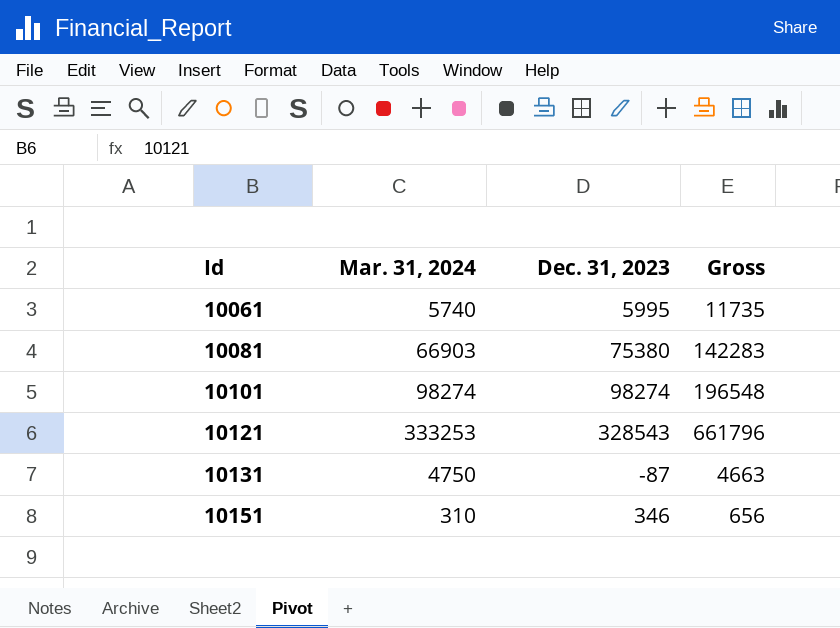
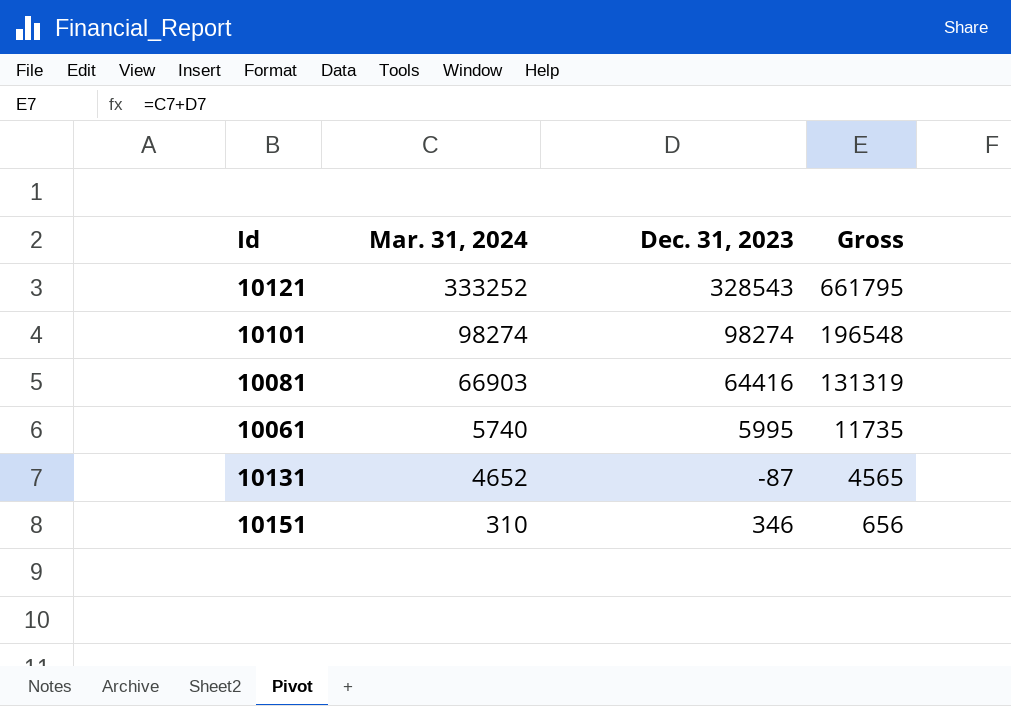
row order: Id ascending -> Mar. 31, 2024 descending
10121 | Mar. 31, 2024: 333253 -> 333252
10121 | Gross: 661796 -> 661795
10081 | Dec. 31, 2023: 75380 -> 64416
10081 | Gross: 142283 -> 131319
10131 | Mar. 31, 2024: 4750 -> 4652
10131 | Gross: 4663 -> 4565

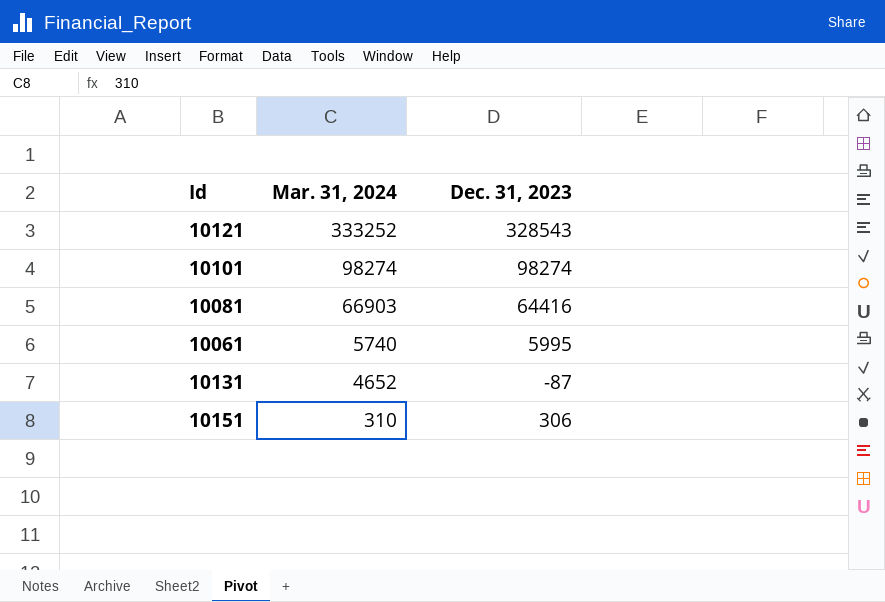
column Gross | formula: [Mar. 31, 2024] + [Dec. 31, 2023] -> none
10151 | Dec. 31, 2023: 346 -> 306

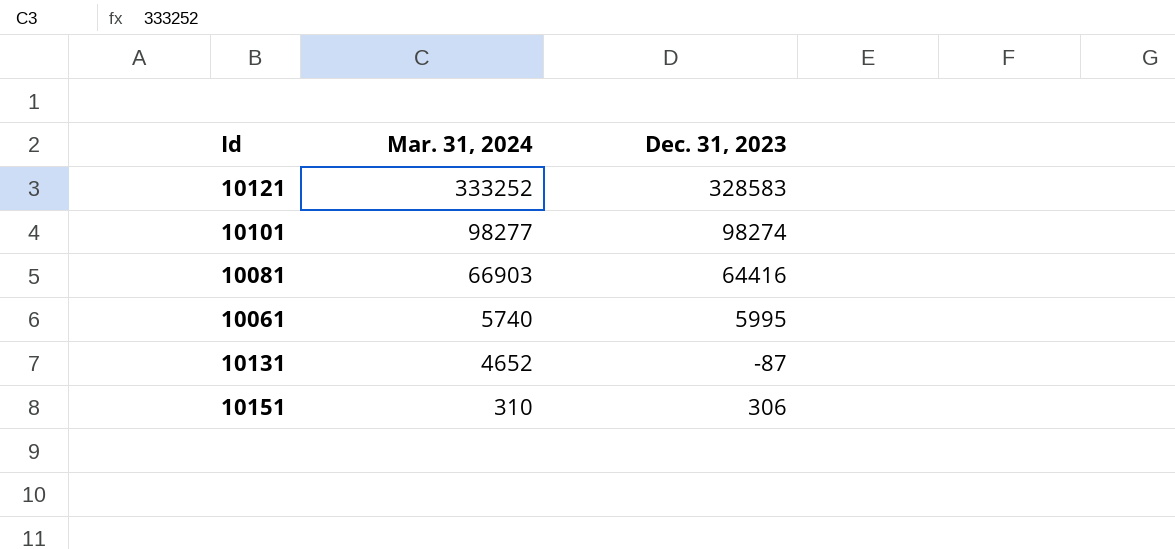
10121 | Dec. 31, 2023: 328543 -> 328583
10101 | Mar. 31, 2024: 98274 -> 98277

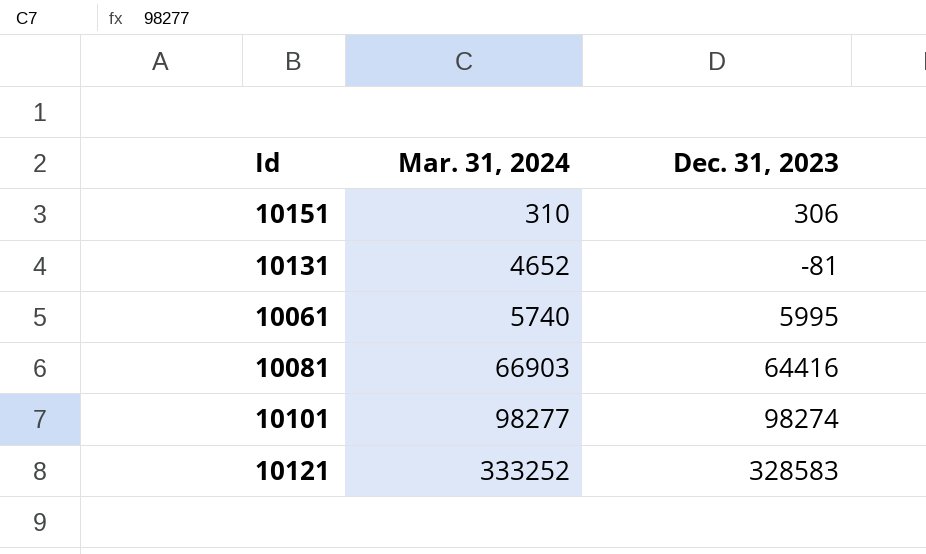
row order: Mar. 31, 2024 descending -> Mar. 31, 2024 ascending
10131 | Dec. 31, 2023: -87 -> -81

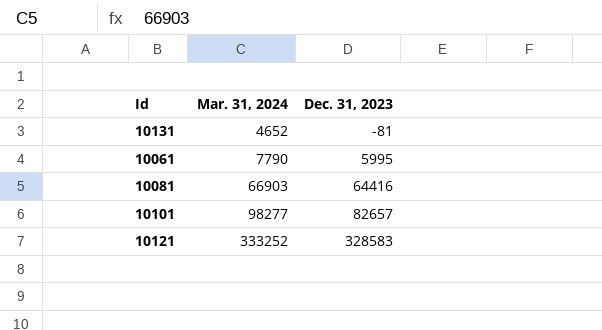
row 10151: 310 | 306 -> none
10061 | Mar. 31, 2024: 5740 -> 7790
10101 | Dec. 31, 2023: 98274 -> 82657

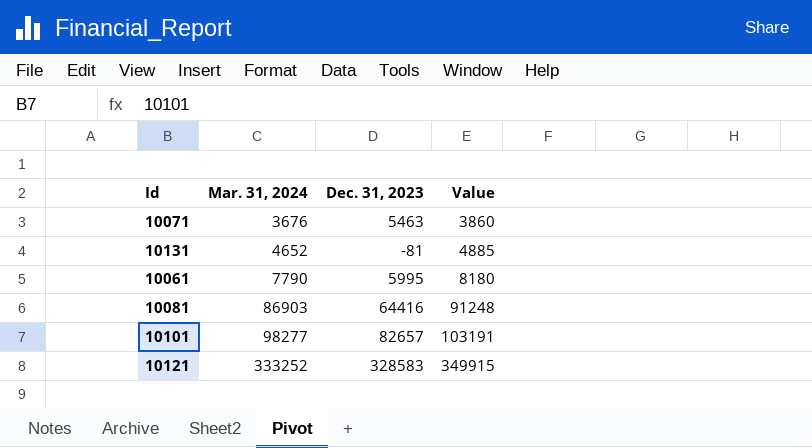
column Value | formula: none -> [Mar. 31, 2024] * 1.05
row 10071: none -> 3676 | 5463 | 3860
10081 | Mar. 31, 2024: 66903 -> 86903

